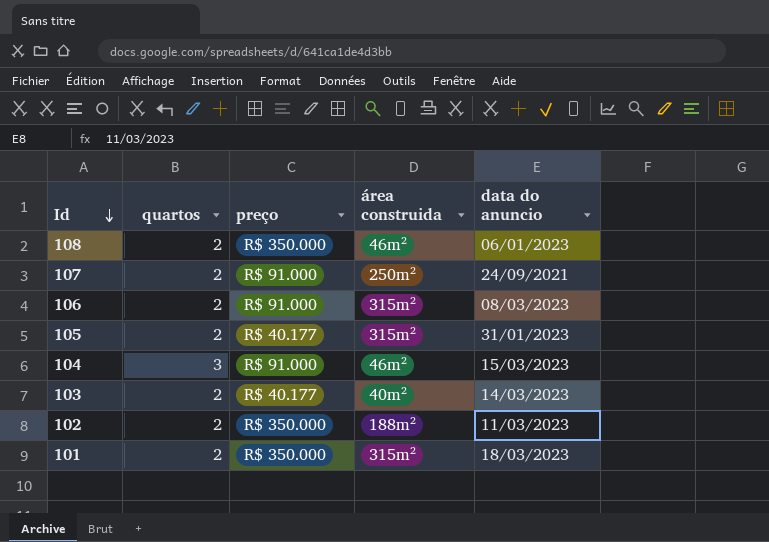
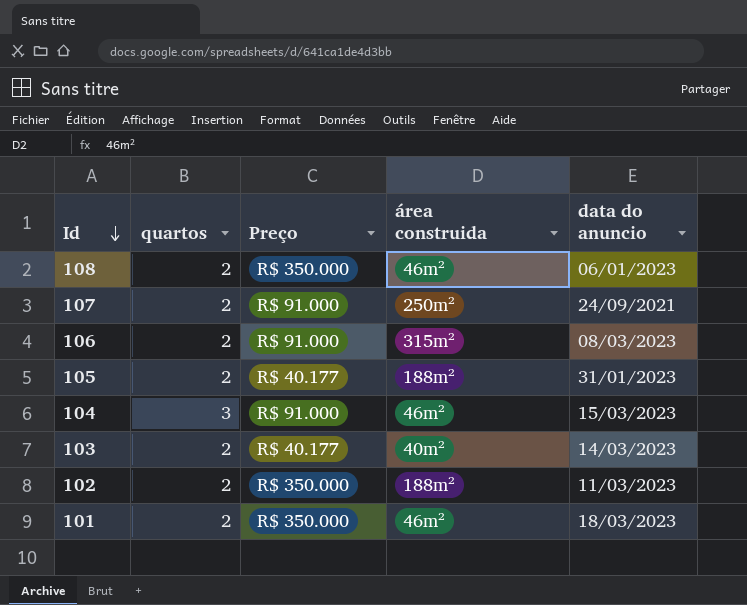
column name: preço -> Preço
105 | área construida: 315m² -> 188m²
101 | área construida: 315m² -> 46m²

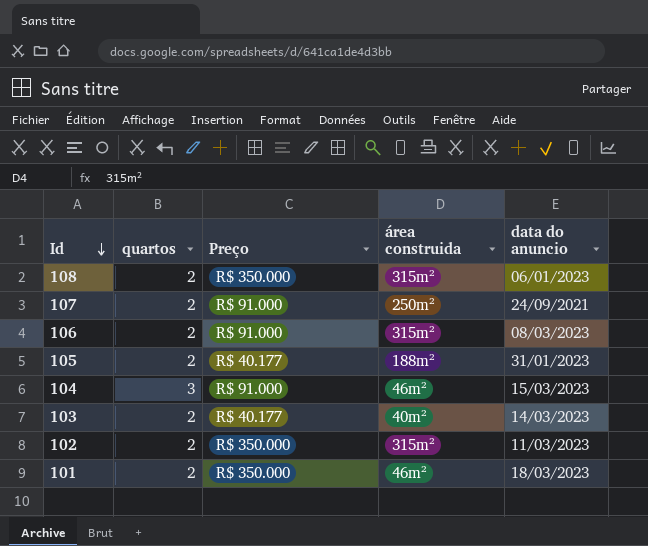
108 | área construida: 46m² -> 315m²
102 | área construida: 188m² -> 315m²

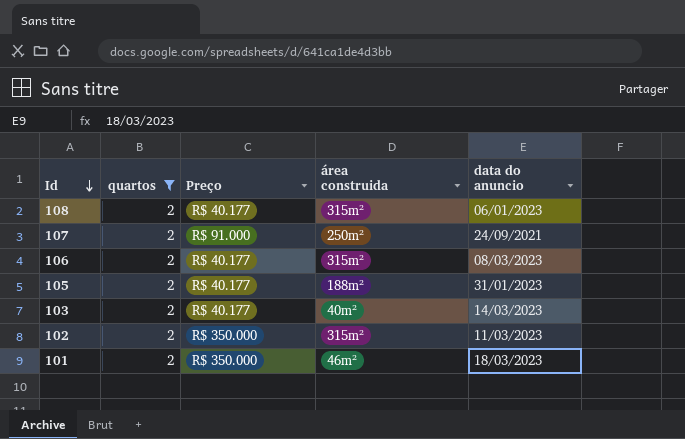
filter: none -> quartos = 2
108 | Preço: R$ 350.000 -> R$ 40.177
106 | Preço: R$ 91.000 -> R$ 40.177

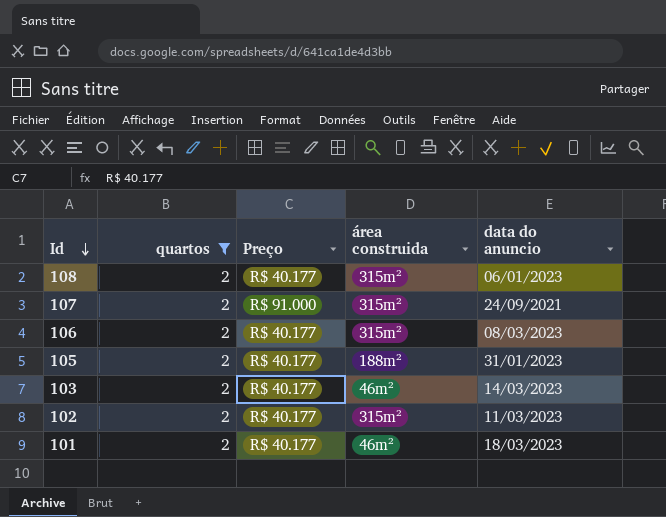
107 | área construida: 250m² -> 315m²
103 | área construida: 40m² -> 46m²
102 | Preço: R$ 350.000 -> R$ 40.177
101 | Preço: R$ 350.000 -> R$ 40.177

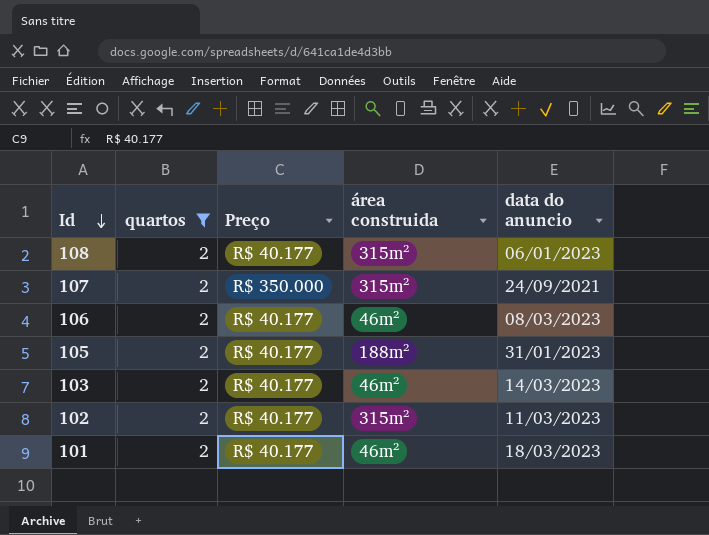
107 | Preço: R$ 91.000 -> R$ 350.000
106 | área construida: 315m² -> 46m²

